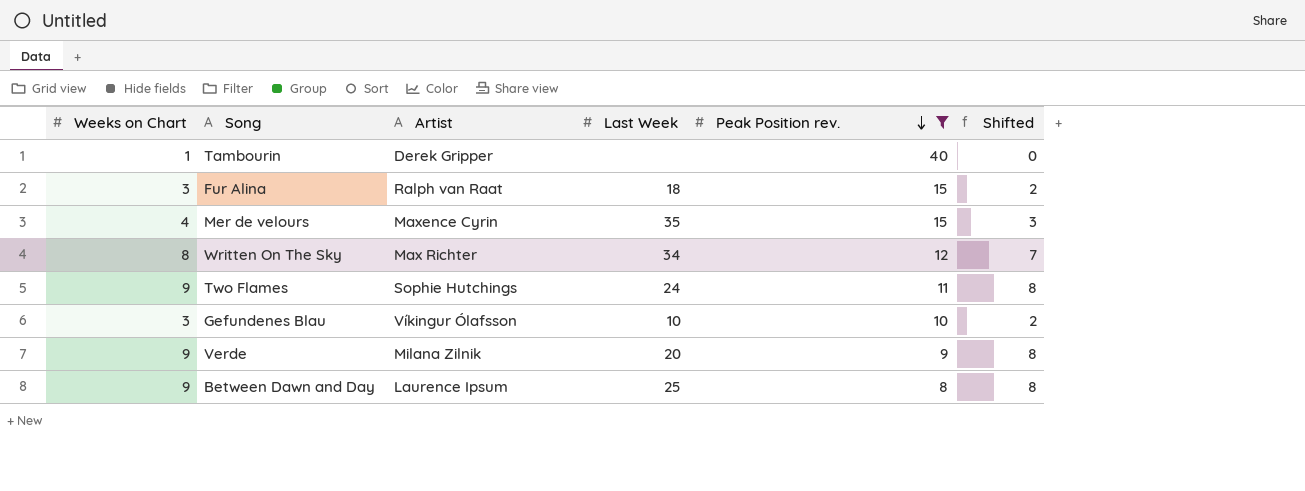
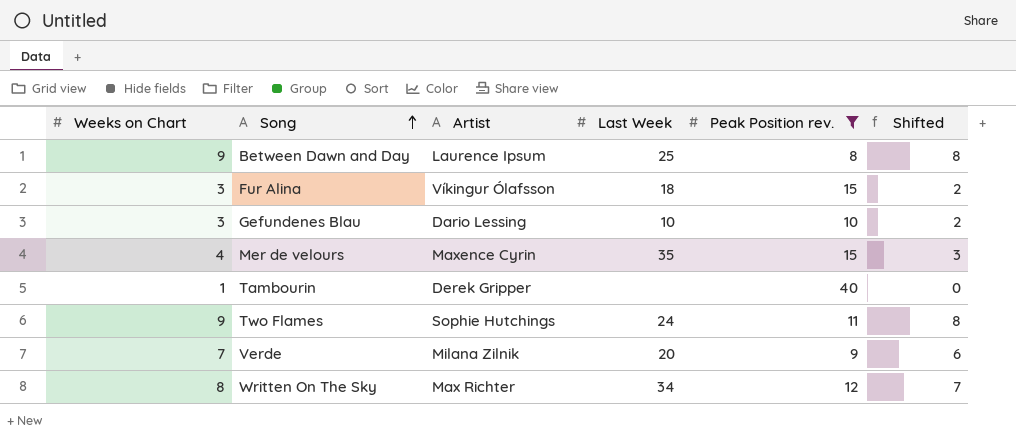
row order: Peak Position rev. descending -> Song ascending
Fur Alina | Artist: Ralph van Raat -> Víkingur Ólafsson
Gefundenes Blau | Artist: Víkingur Ólafsson -> Dario Lessing
Verde | Weeks on Chart: 9 -> 7
Verde | Shifted: 8 -> 6

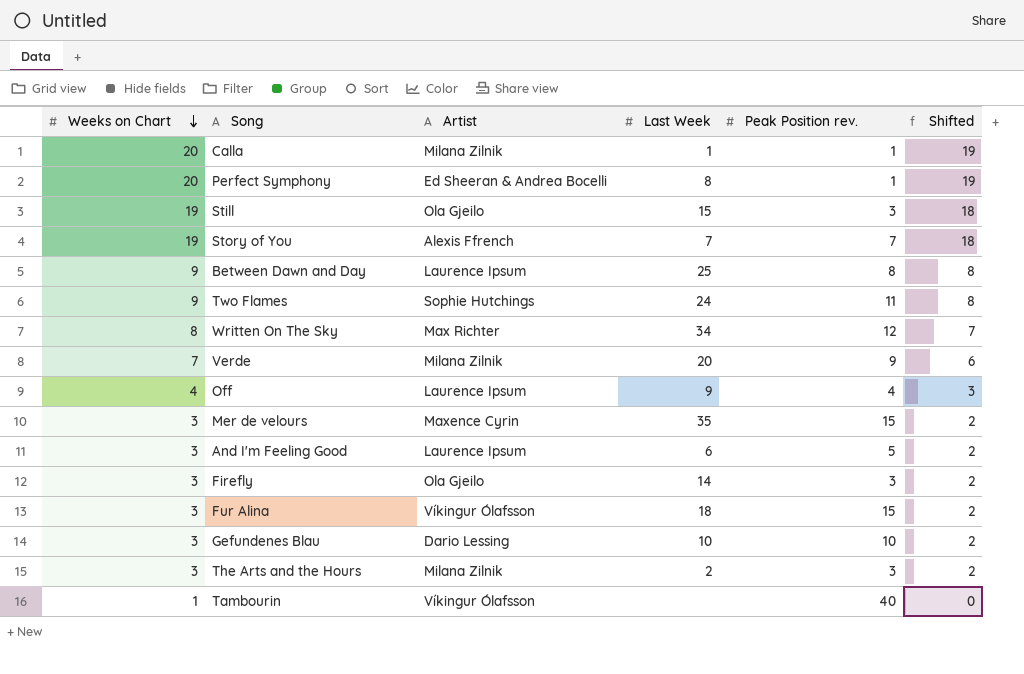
filter: Peak Position rev. >= 8 -> none
row order: Song ascending -> Weeks on Chart descending
Mer de velours | Weeks on Chart: 4 -> 3
Mer de velours | Shifted: 3 -> 2
Tambourin | Artist: Derek Gripper -> Víkingur Ólafsson

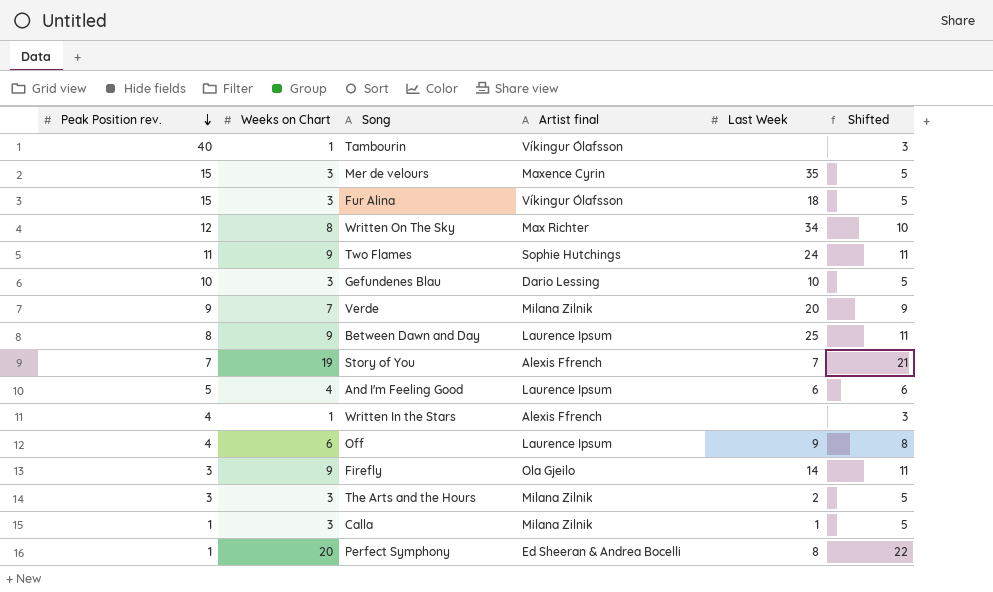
row order: Weeks on Chart descending -> Peak Position rev. descending
column Peak Position rev. | position: 5 -> 1
column name: Artist -> Artist final
column Shifted | formula: [Weeks on Chart] - 1 -> [Weeks on Chart] + 2
row Still: 19 | Ola Gjeilo | 15 | 3 | 18 -> none
And I'm Feeling Good | Weeks on Chart: 3 -> 4
row Written In the Stars: none -> 4 | 1 | Alexis Ffrench | none | 3
Off | Weeks on Chart: 4 -> 6
Firefly | Weeks on Chart: 3 -> 9
Calla | Weeks on Chart: 20 -> 3

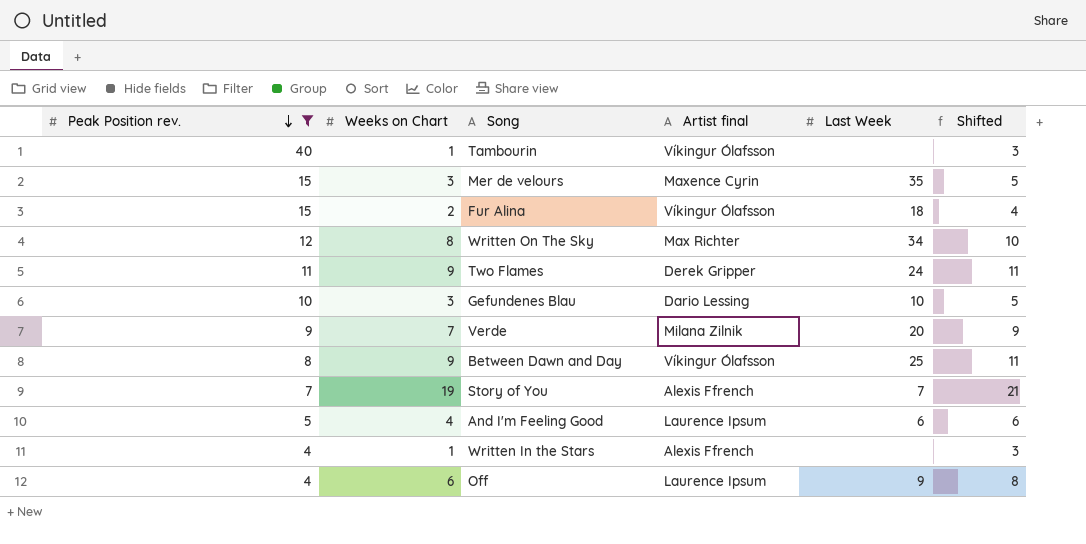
filter: none -> Peak Position rev. >= 4
Fur Alina | Weeks on Chart: 3 -> 2
Fur Alina | Shifted: 5 -> 4
Two Flames | Artist final: Sophie Hutchings -> Derek Gripper
Between Dawn and Day | Artist final: Laurence Ipsum -> Víkingur Ólafsson

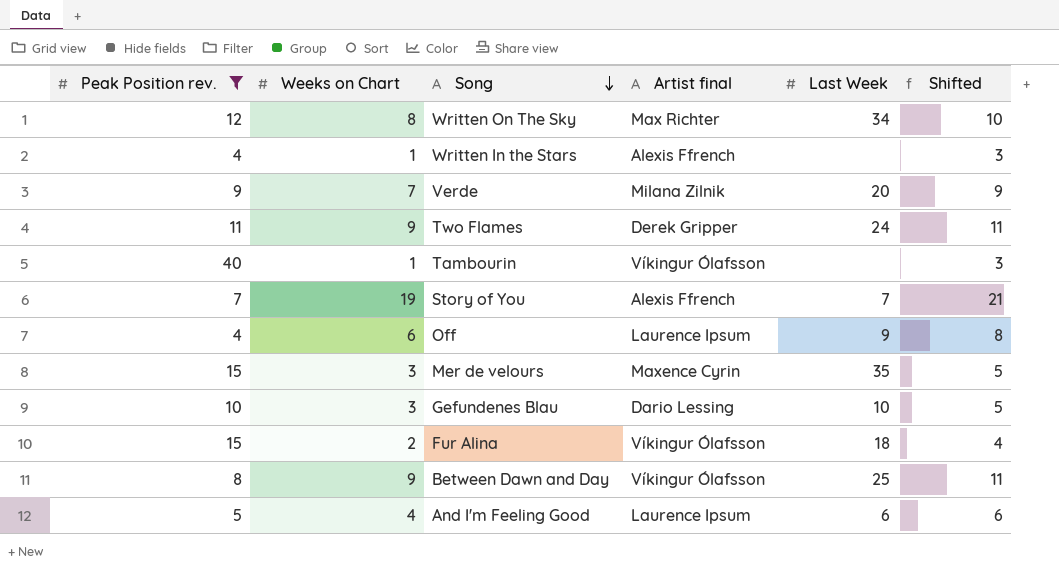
row order: Peak Position rev. descending -> Song descending

